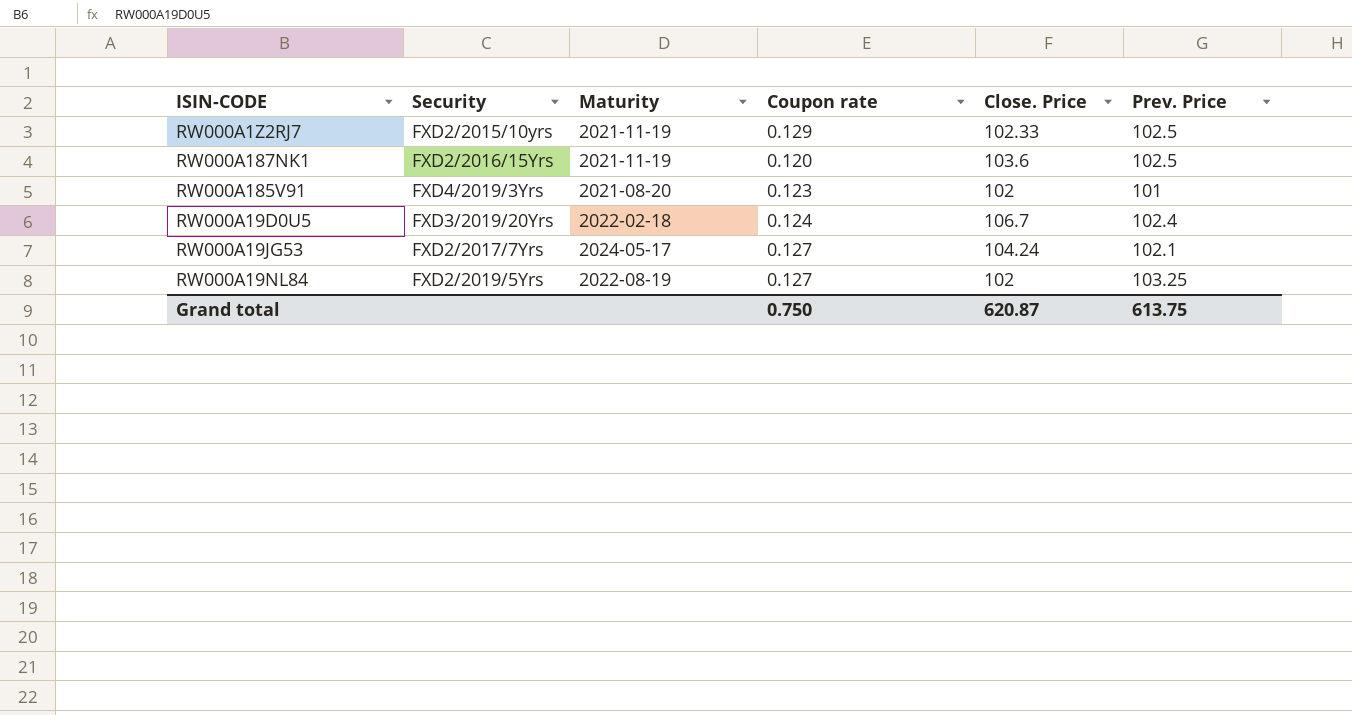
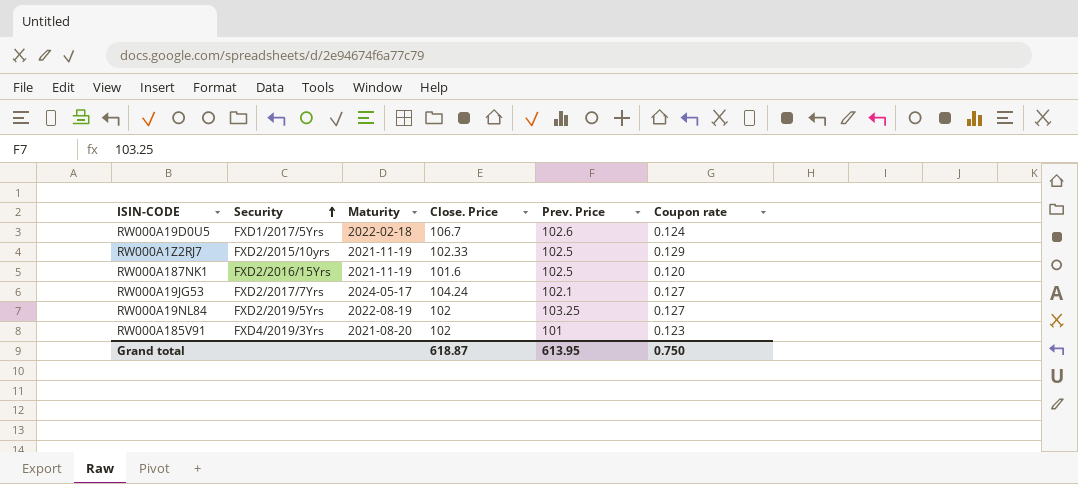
row order: none -> Security ascending
column Coupon rate | position: 4 -> 6
RW000A19D0U5 | Security: FXD3/2019/20Yrs -> FXD1/2017/5Yrs
RW000A19D0U5 | Prev. Price: 102.4 -> 102.6
RW000A187NK1 | Close. Price: 103.6 -> 101.6
Grand total | Close. Price: 620.87 -> 618.87
Grand total | Prev. Price: 613.75 -> 613.95

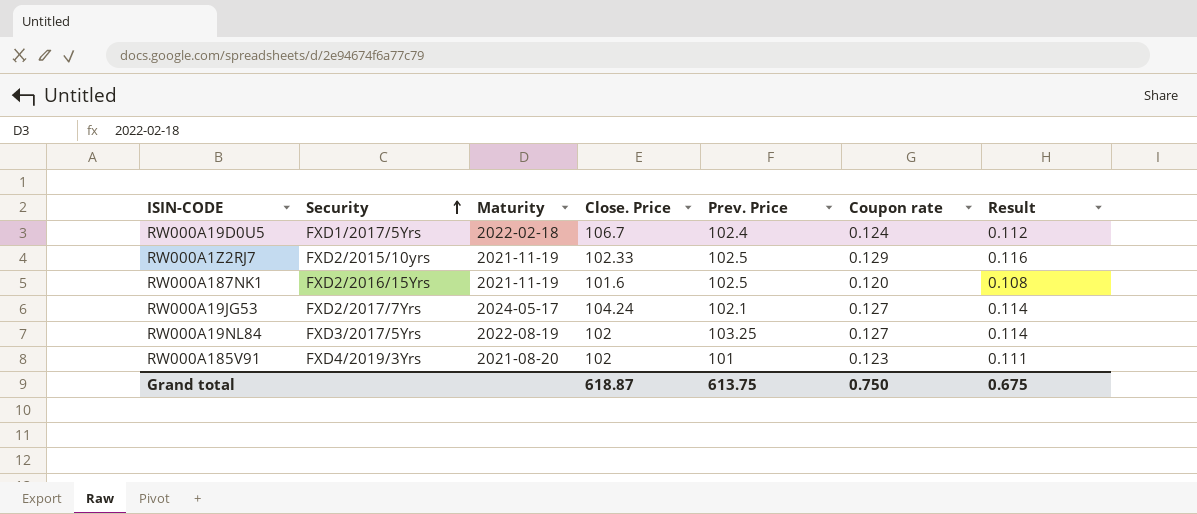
column Result | formula: none -> [Coupon rate] * 0.9
RW000A19D0U5 | Prev. Price: 102.6 -> 102.4
RW000A19NL84 | Security: FXD2/2019/5Yrs -> FXD3/2017/5Yrs
Grand total | Prev. Price: 613.95 -> 613.75

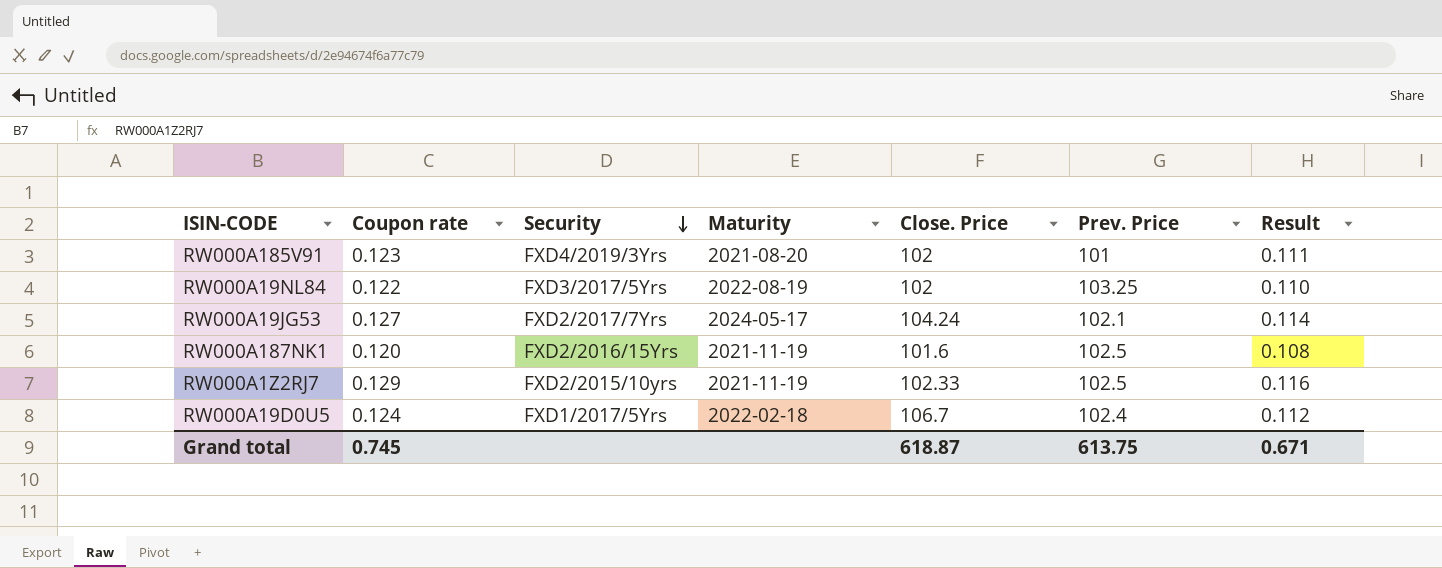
row order: Security ascending -> Security descending
column Coupon rate | position: 6 -> 2
RW000A19NL84 | Coupon rate: 0.127 -> 0.122
RW000A19NL84 | Result: 0.114 -> 0.110
Grand total | Coupon rate: 0.750 -> 0.745
Grand total | Result: 0.675 -> 0.671

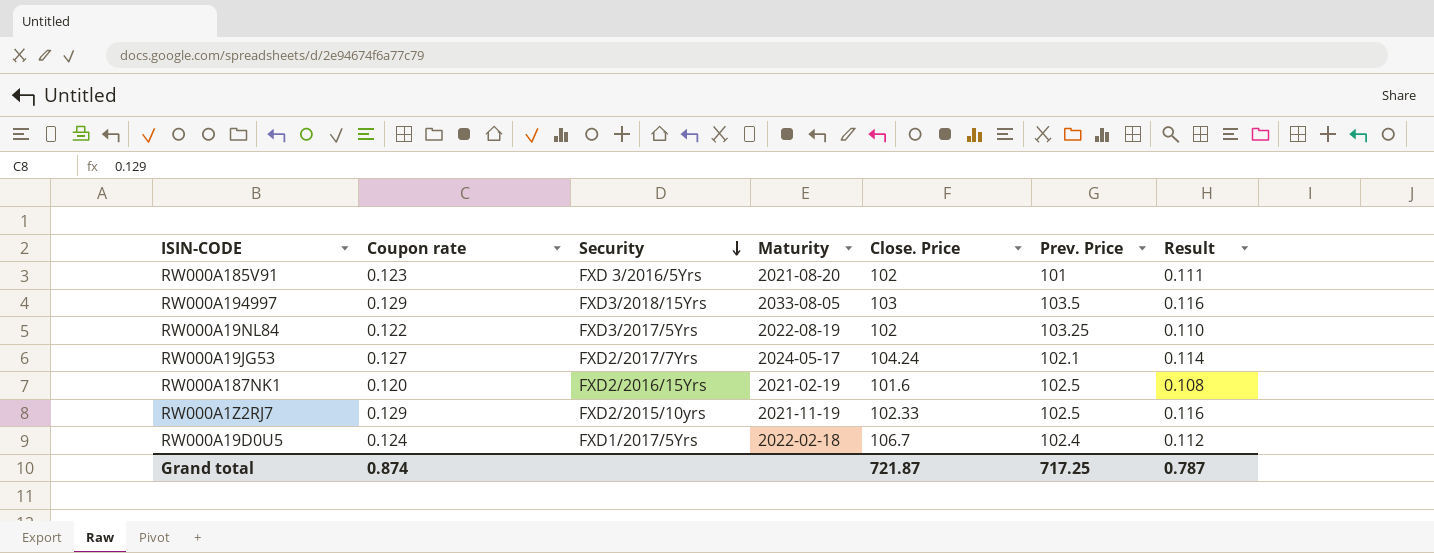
RW000A185V91 | Security: FXD4/2019/3Yrs -> FXD 3/2016/5Yrs
row RW000A194997: none -> 0.129 | FXD3/2018/15Yrs | 2033-08-05 | 103 | 103.5 | 0.116
RW000A187NK1 | Maturity: 2021-11-19 -> 2021-02-19
Grand total | Coupon rate: 0.745 -> 0.874
Grand total | Close. Price: 618.87 -> 721.87
Grand total | Prev. Price: 613.75 -> 717.25
Grand total | Result: 0.671 -> 0.787

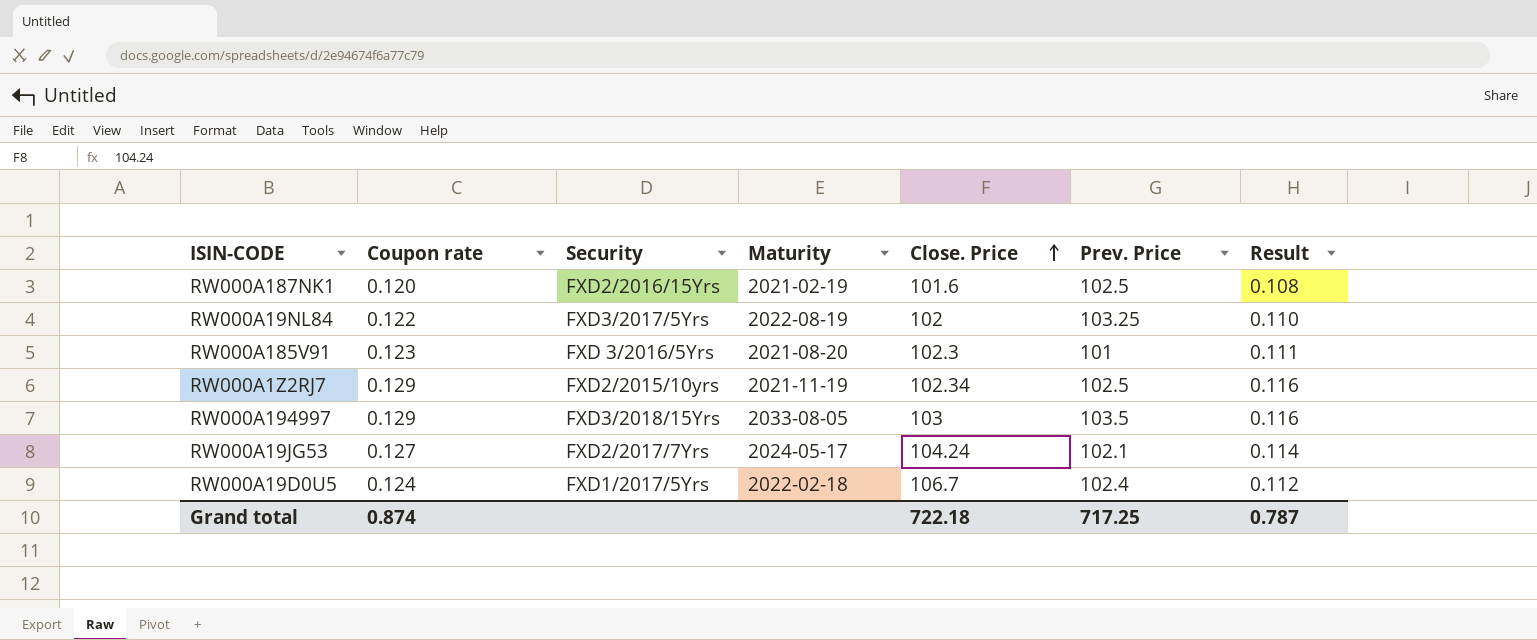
row order: Security descending -> Close. Price ascending
RW000A185V91 | Close. Price: 102 -> 102.3
RW000A1Z2RJ7 | Close. Price: 102.33 -> 102.34
Grand total | Close. Price: 721.87 -> 722.18

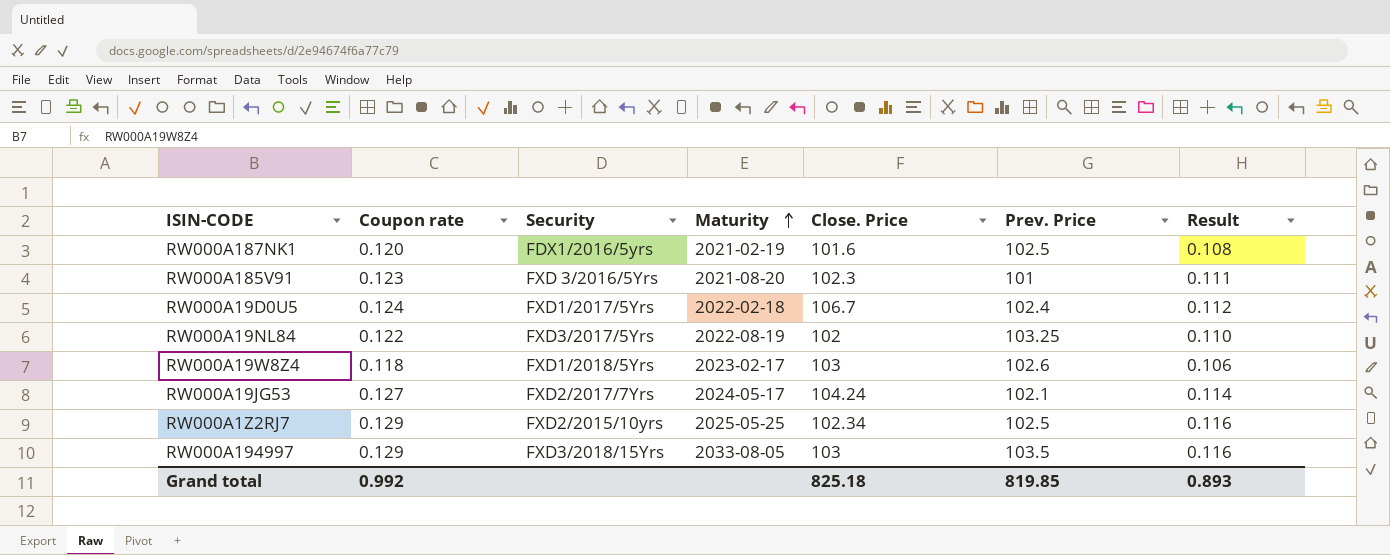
row order: Close. Price ascending -> Maturity ascending
RW000A187NK1 | Security: FXD2/2016/15Yrs -> FDX1/2016/5yrs
row RW000A19W8Z4: none -> 0.118 | FXD1/2018/5Yrs | 2023-02-17 | 103 | 102.6 | 0.106
RW000A1Z2RJ7 | Maturity: 2021-11-19 -> 2025-05-25
Grand total | Coupon rate: 0.874 -> 0.992
Grand total | Close. Price: 722.18 -> 825.18
Grand total | Prev. Price: 717.25 -> 819.85
Grand total | Result: 0.787 -> 0.893

